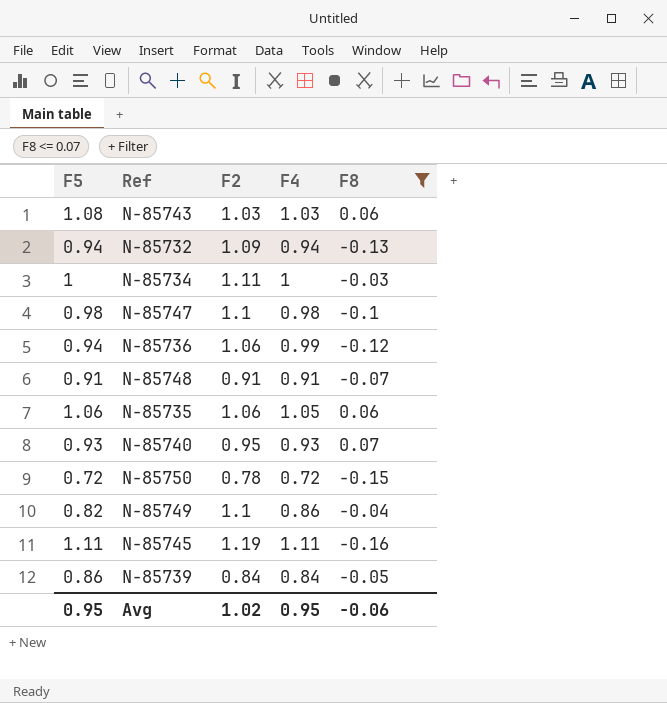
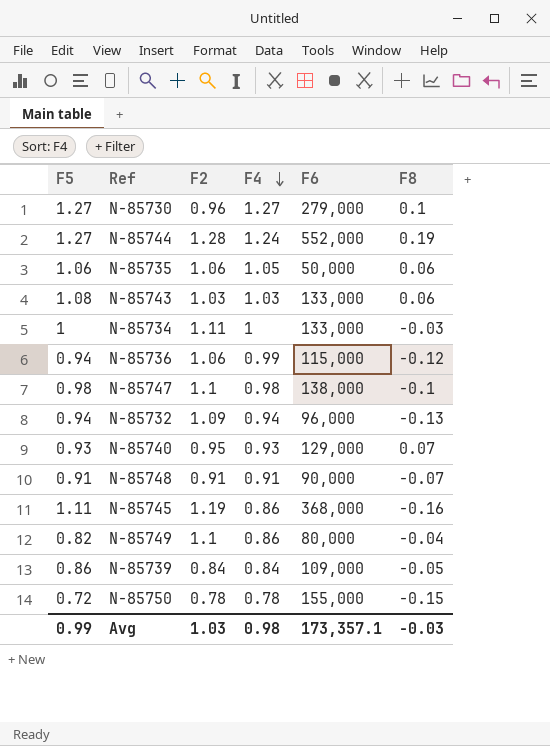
filter: F8 <= 0.07 -> none
row order: none -> F4 descending
column F6 | position: none -> 5
N-85745 | F4: 1.11 -> 0.86
N-85750 | F4: 0.72 -> 0.78
Avg | F5: 0.95 -> 0.99
Avg | F2: 1.02 -> 1.03
Avg | F4: 0.95 -> 0.98
Avg | F8: -0.06 -> -0.03

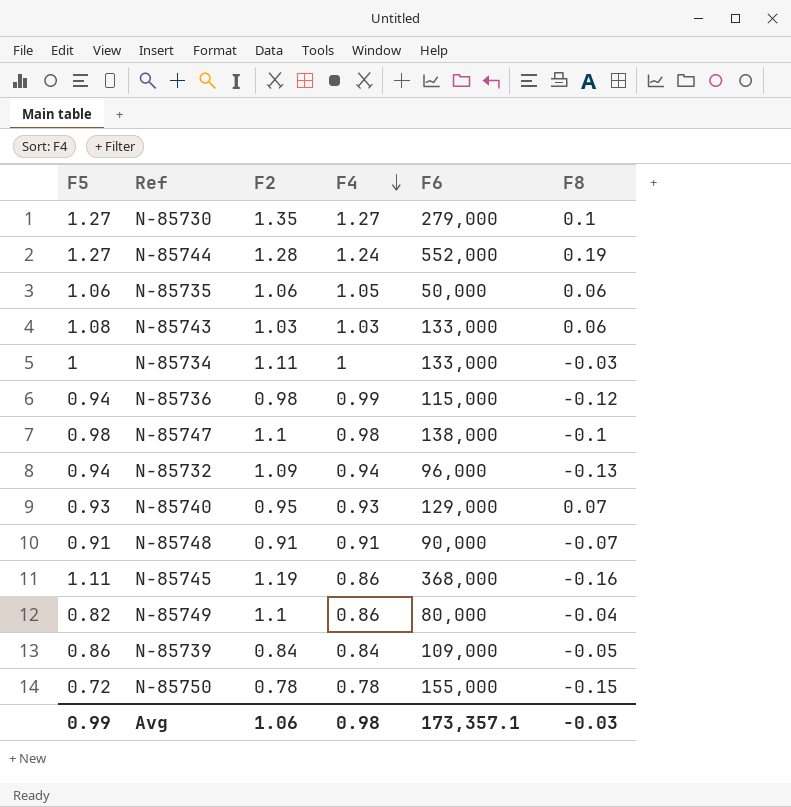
N-85730 | F2: 0.96 -> 1.35
N-85736 | F2: 1.06 -> 0.98
Avg | F2: 1.03 -> 1.06

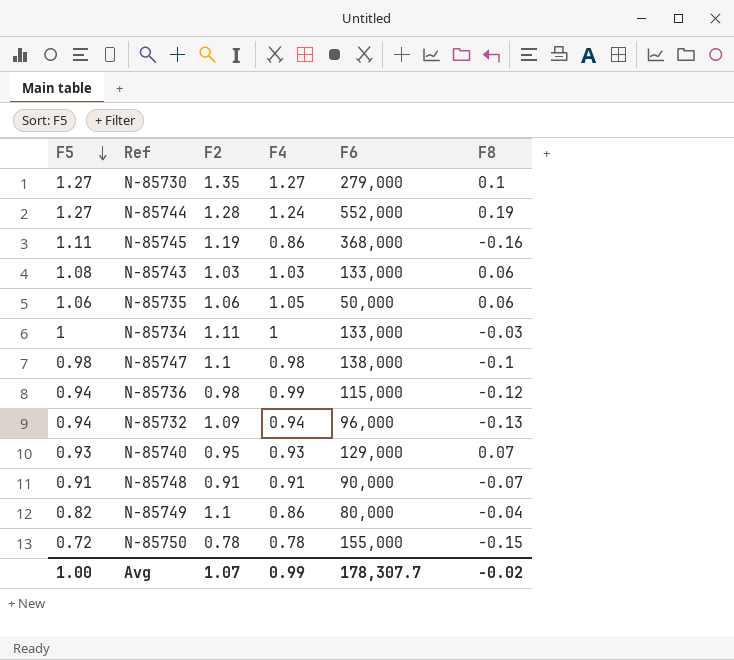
row order: F4 descending -> F5 descending
row N-85739: 0.86 | 0.84 | 0.84 | 109,000 | -0.05 -> none
Avg | F5: 0.99 -> 1.00
Avg | F2: 1.06 -> 1.07
Avg | F4: 0.98 -> 0.99
Avg | F6: 173,357.1 -> 178,307.7
Avg | F8: -0.03 -> -0.02

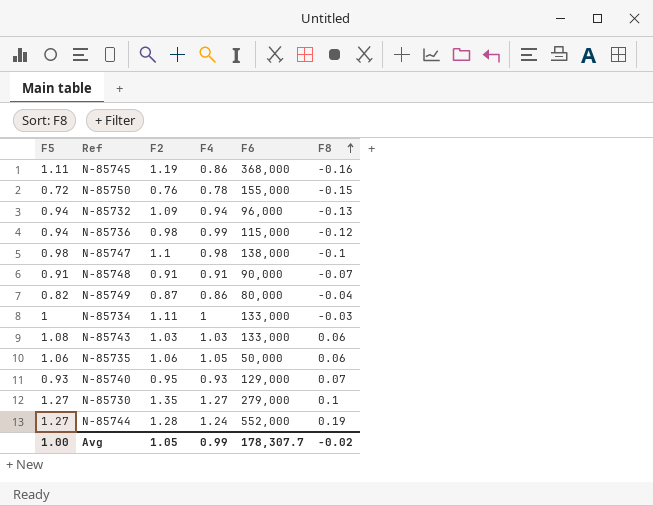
row order: F5 descending -> F8 ascending
N-85750 | F2: 0.78 -> 0.76
N-85749 | F2: 1.1 -> 0.87
Avg | F2: 1.07 -> 1.05

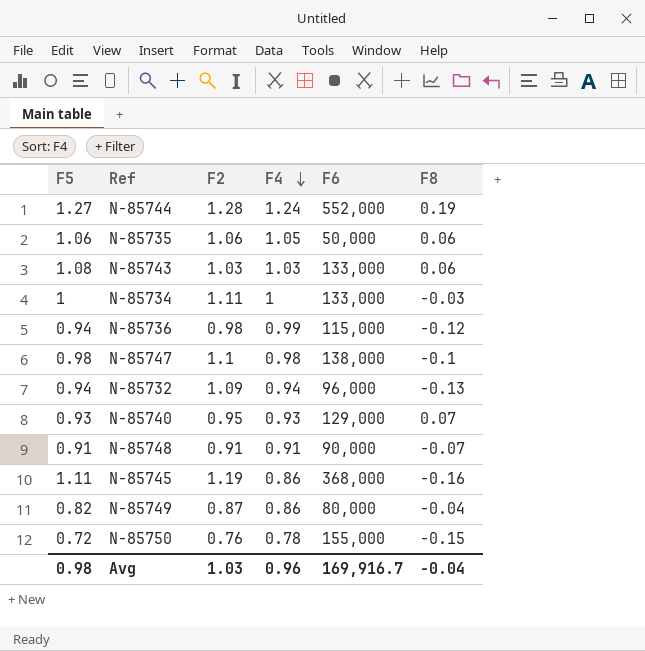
row order: F8 ascending -> F4 descending
row N-85730: 1.27 | 1.35 | 1.27 | 279,000 | 0.1 -> none
Avg | F5: 1.00 -> 0.98
Avg | F2: 1.05 -> 1.03
Avg | F4: 0.99 -> 0.96
Avg | F6: 178,307.7 -> 169,916.7
Avg | F8: -0.02 -> -0.04

